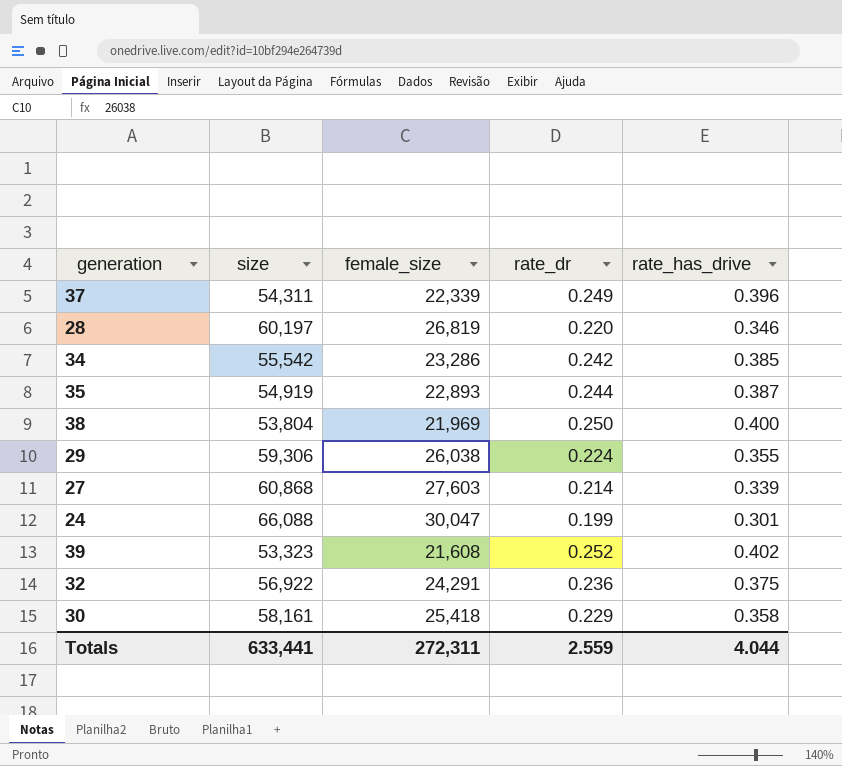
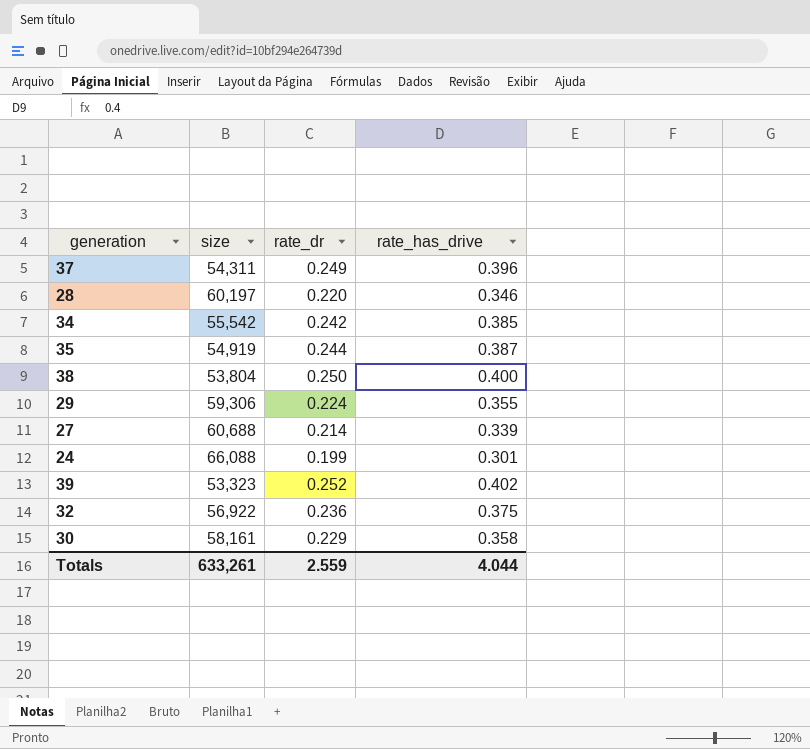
column female_size | position: 3 -> none
27 | size: 60,868 -> 60,688
Totals | size: 633,441 -> 633,261

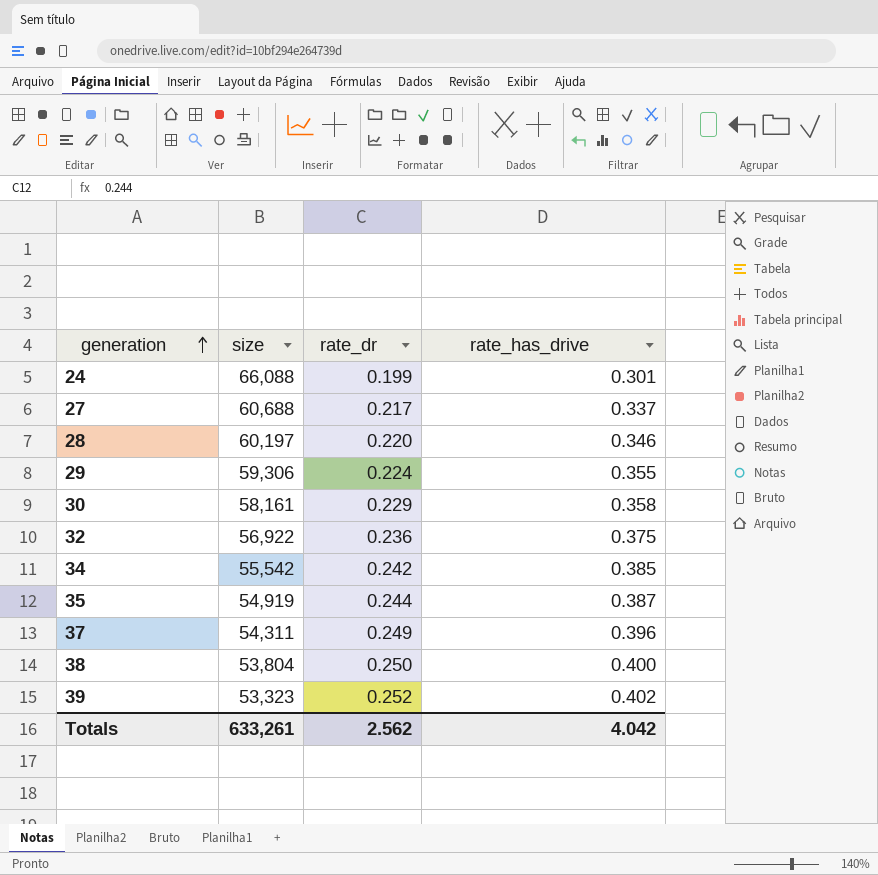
row order: none -> generation ascending
27 | rate_dr: 0.214 -> 0.217
27 | rate_has_drive: 0.339 -> 0.337
Totals | rate_dr: 2.559 -> 2.562
Totals | rate_has_drive: 4.044 -> 4.042

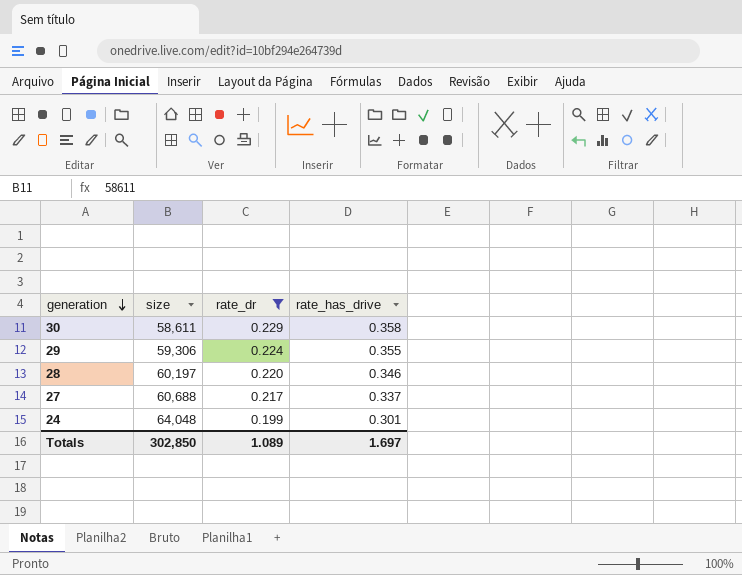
filter: none -> rate_dr <= 0.229
row order: generation ascending -> generation descending
30 | size: 58,161 -> 58,611
24 | size: 66,088 -> 64,048
Totals | size: 633,261 -> 302,850
Totals | rate_dr: 2.562 -> 1.089
Totals | rate_has_drive: 4.042 -> 1.697

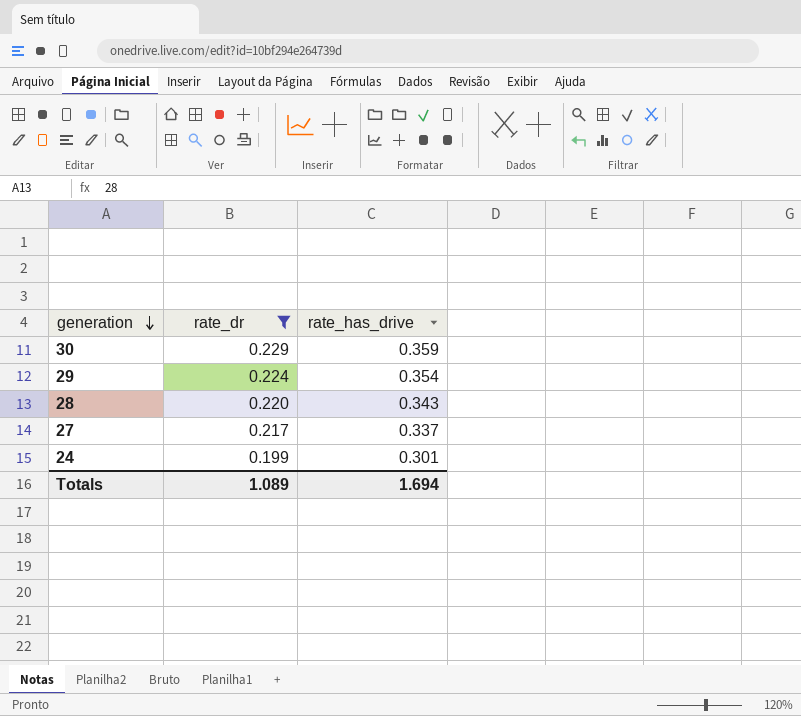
column size | position: 2 -> none
30 | rate_has_drive: 0.358 -> 0.359
29 | rate_has_drive: 0.355 -> 0.354
28 | rate_has_drive: 0.346 -> 0.343
Totals | rate_has_drive: 1.697 -> 1.694

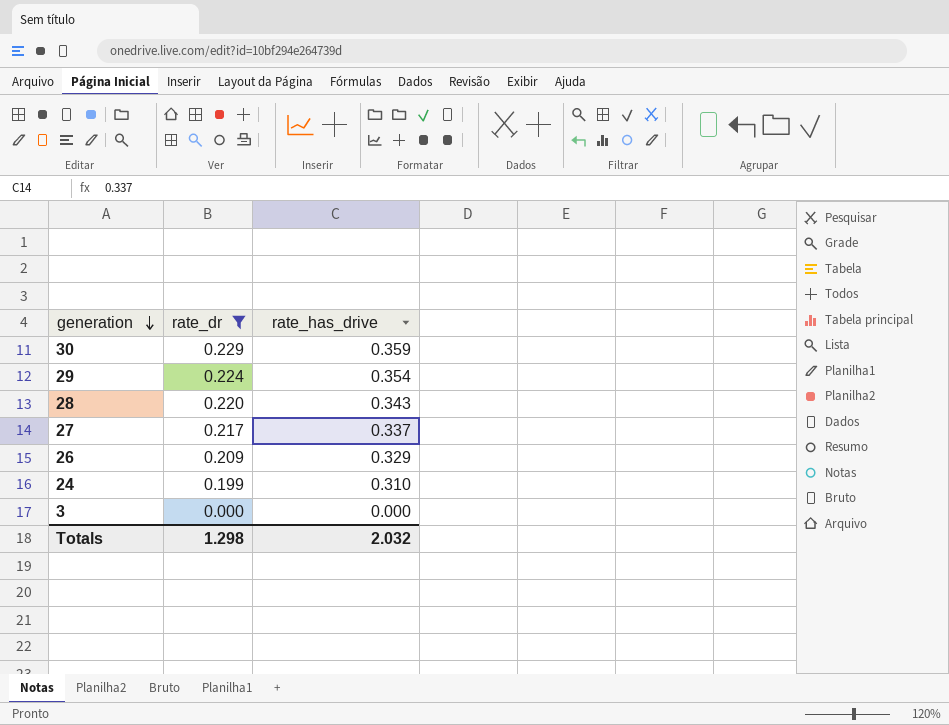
row 26: none -> 0.209 | 0.329
24 | rate_has_drive: 0.301 -> 0.310
row 3: none -> 0.000 | 0.000
Totals | rate_dr: 1.089 -> 1.298
Totals | rate_has_drive: 1.694 -> 2.032

